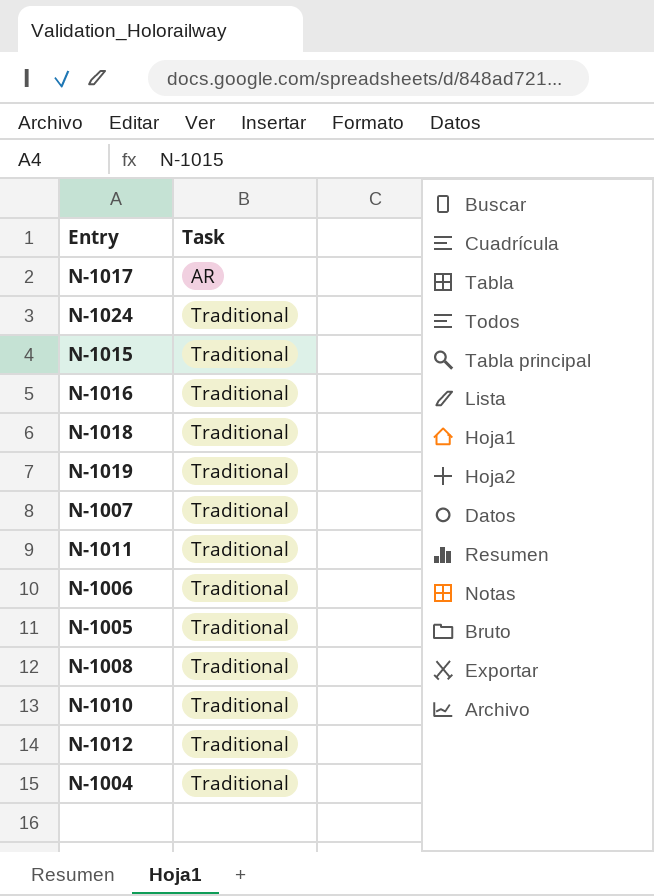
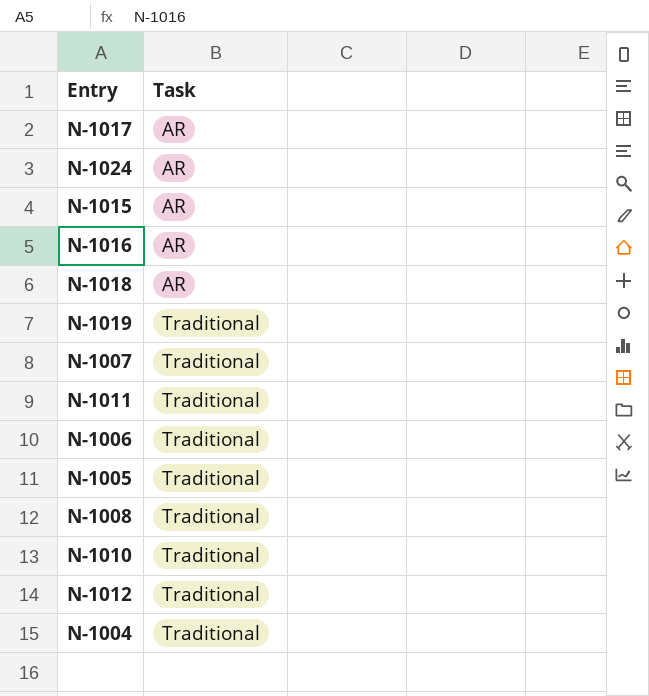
N-1024 | Task: Traditional -> AR
N-1015 | Task: Traditional -> AR
N-1016 | Task: Traditional -> AR
N-1018 | Task: Traditional -> AR

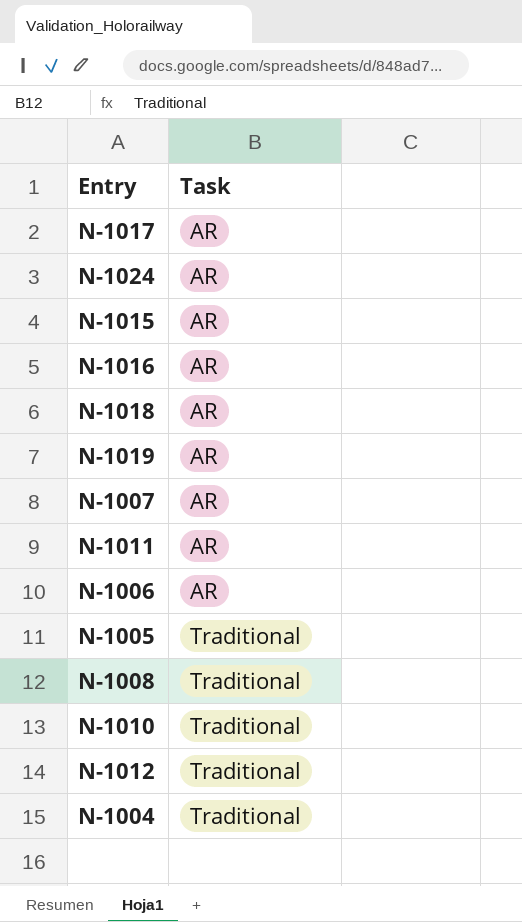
N-1019 | Task: Traditional -> AR
N-1007 | Task: Traditional -> AR
N-1011 | Task: Traditional -> AR
N-1006 | Task: Traditional -> AR

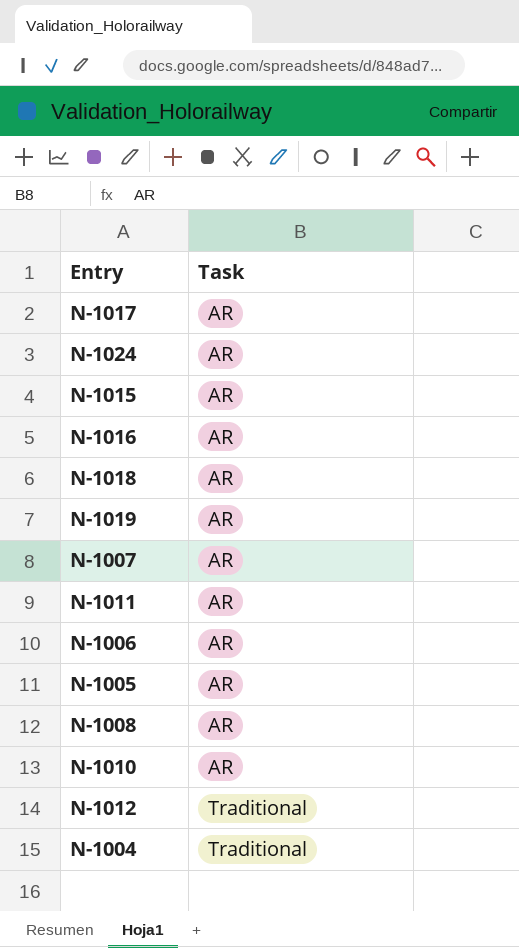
N-1005 | Task: Traditional -> AR
N-1008 | Task: Traditional -> AR
N-1010 | Task: Traditional -> AR

